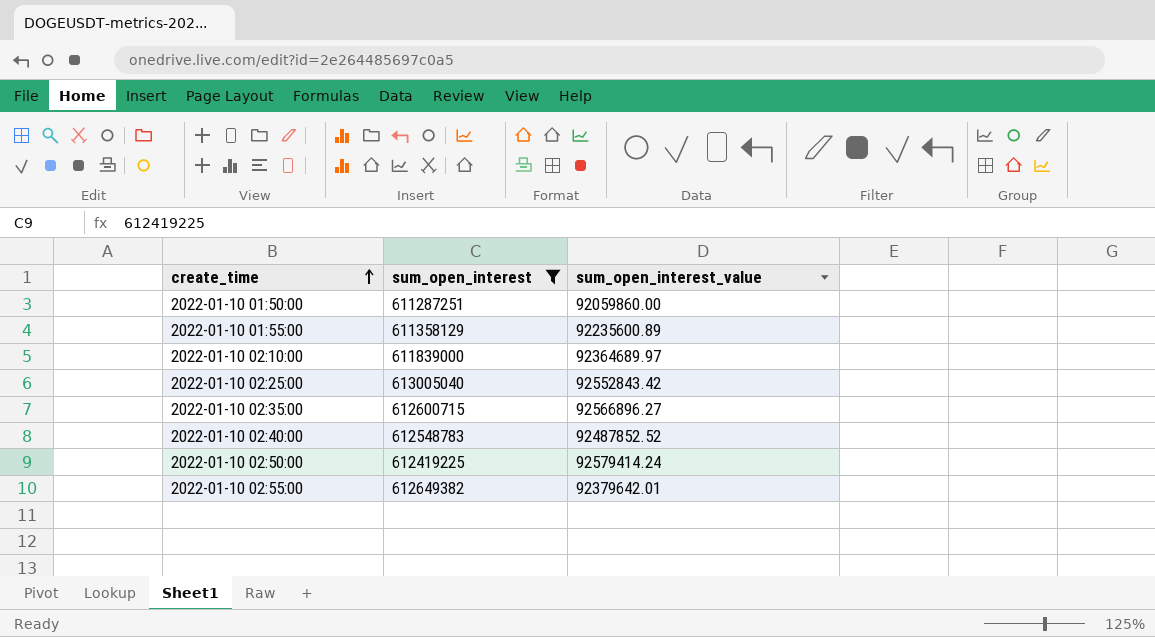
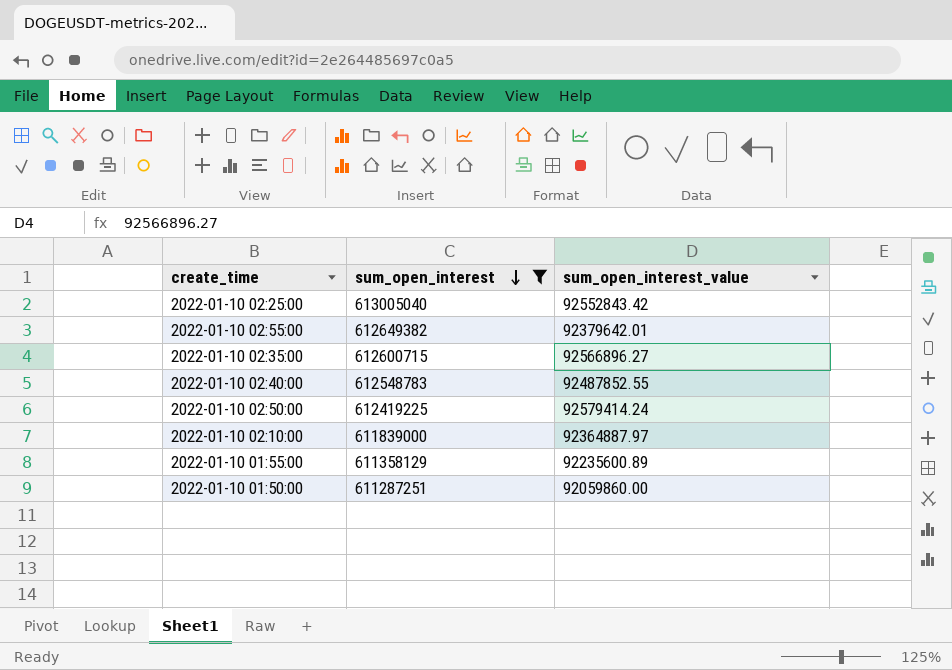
row order: create_time ascending -> sum_open_interest descending
2022-01-10 02:40:00 | sum_open_interest_value: 92487852.52 -> 92487852.55
2022-01-10 02:10:00 | sum_open_interest_value: 92364689.97 -> 92364887.97

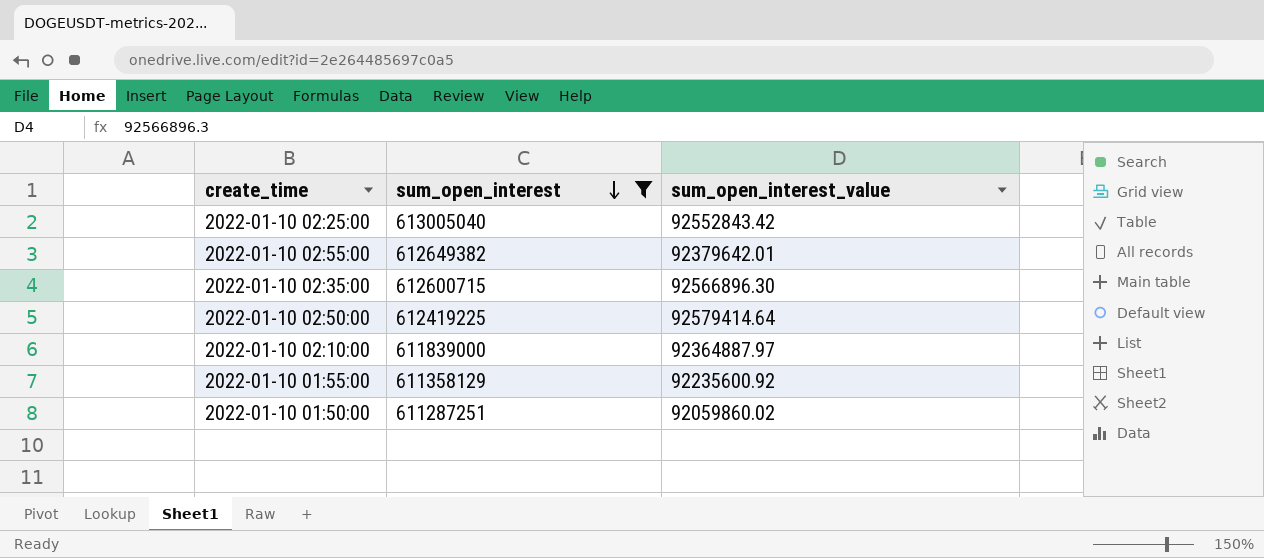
row 2022-01-10 02:40:00: 612548783 | 92487852.55 -> none
2022-01-10 02:35:00 | sum_open_interest_value: 92566896.27 -> 92566896.30
2022-01-10 02:50:00 | sum_open_interest_value: 92579414.24 -> 92579414.64
2022-01-10 01:55:00 | sum_open_interest_value: 92235600.89 -> 92235600.92
2022-01-10 01:50:00 | sum_open_interest_value: 92059860.00 -> 92059860.02

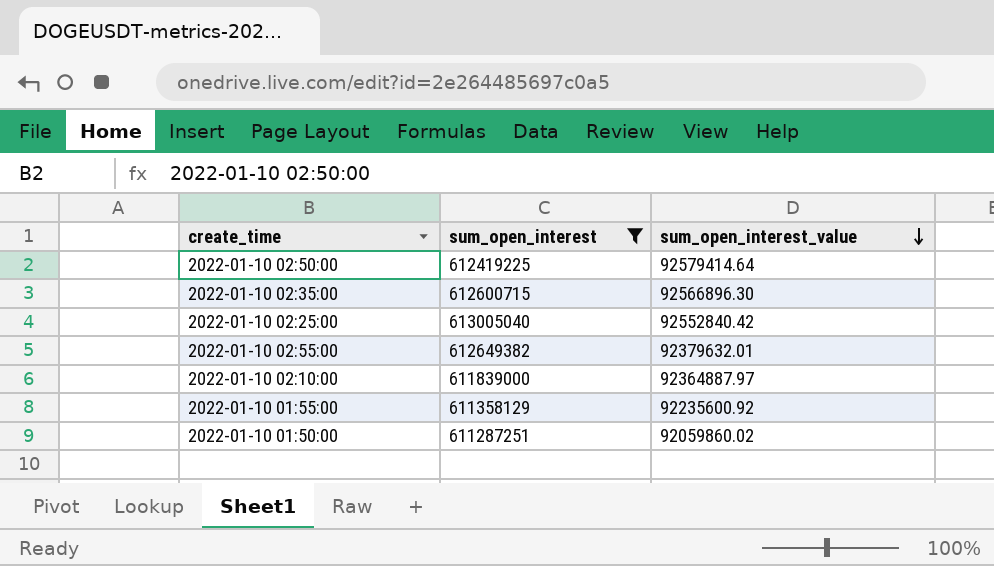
row order: sum_open_interest descending -> sum_open_interest_value descending
2022-01-10 02:25:00 | sum_open_interest_value: 92552843.42 -> 92552840.42
2022-01-10 02:55:00 | sum_open_interest_value: 92379642.01 -> 92379632.01

